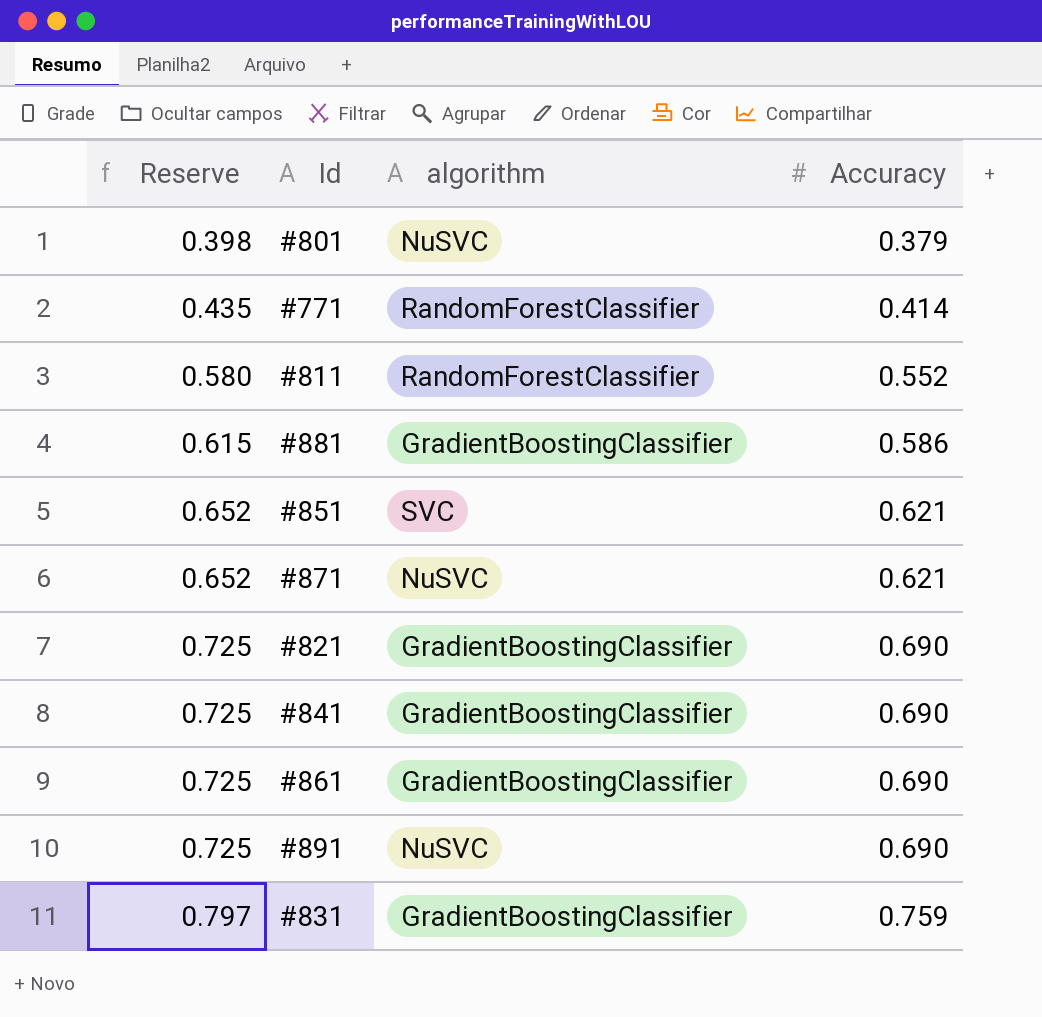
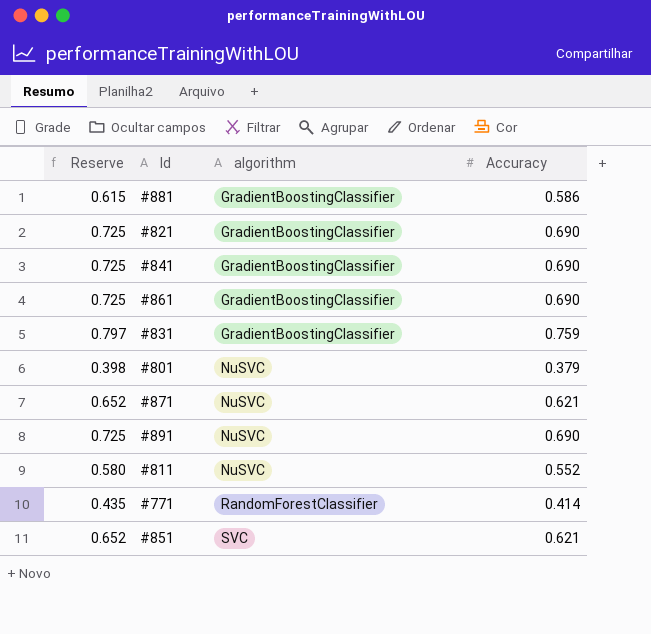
row order: Reserve ascending -> algorithm ascending
#811 | algorithm: RandomForestClassifier -> NuSVC

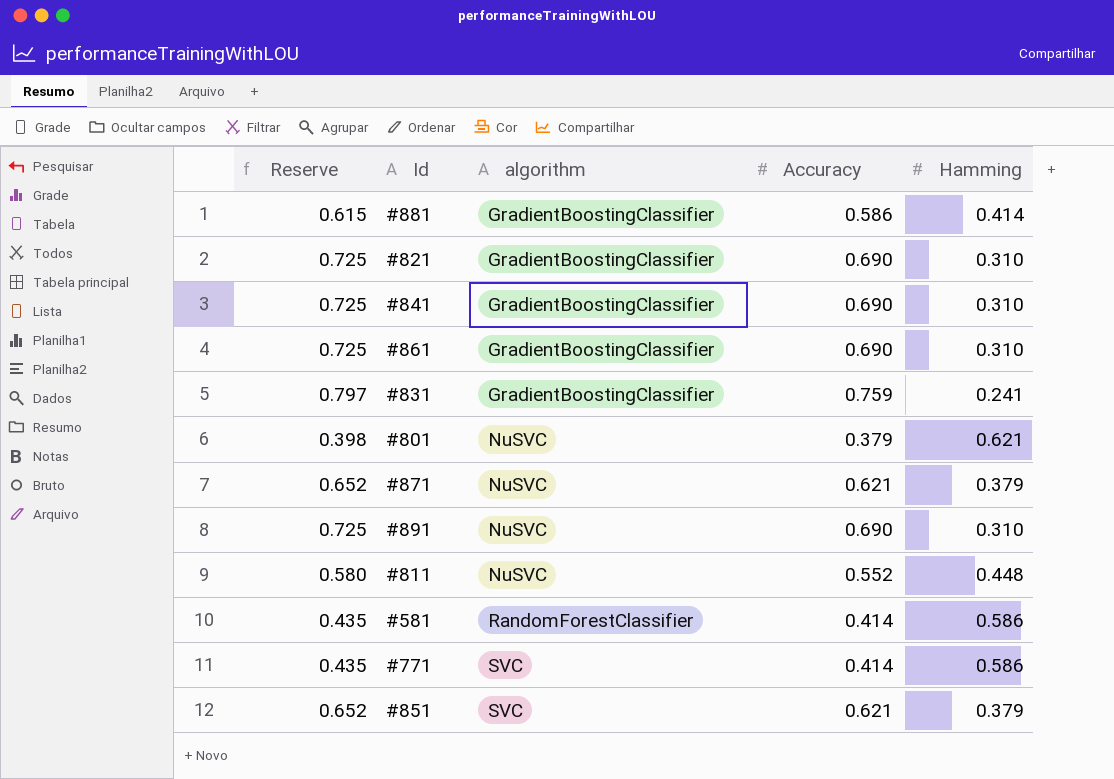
column Hamming | position: none -> 5
row #581: none -> 0.435 | RandomForestClassifier | 0.414 | 0.586
#771 | algorithm: RandomForestClassifier -> SVC

